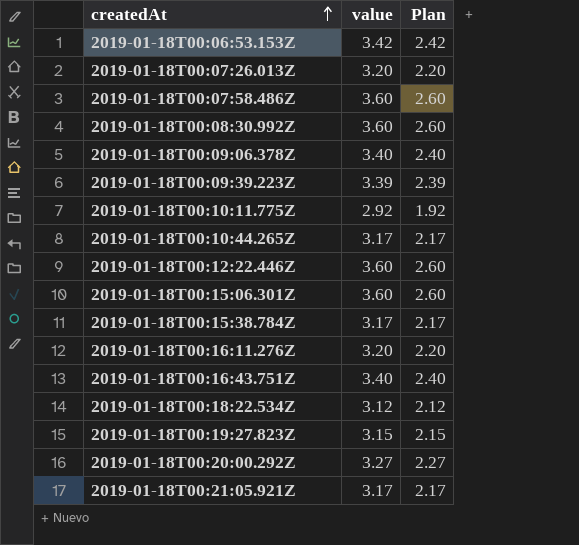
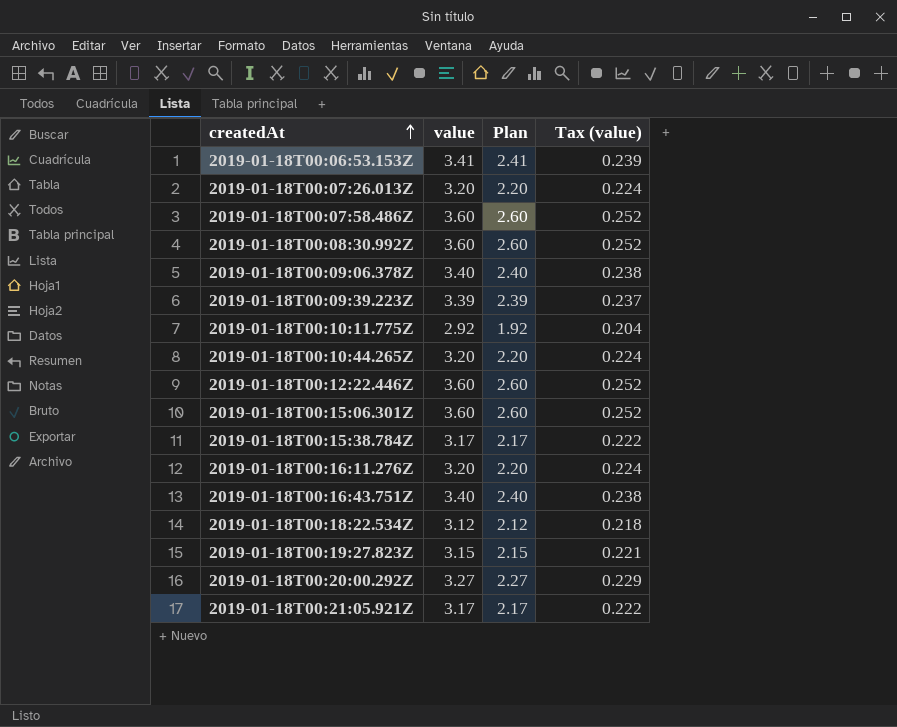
column Tax (value) | formula: none -> [value] * 0.07
2019-01-18T00:06:53.153Z | value: 3.42 -> 3.41
2019-01-18T00:06:53.153Z | Plan: 2.42 -> 2.41
2019-01-18T00:10:44.265Z | value: 3.17 -> 3.20
2019-01-18T00:10:44.265Z | Plan: 2.17 -> 2.20

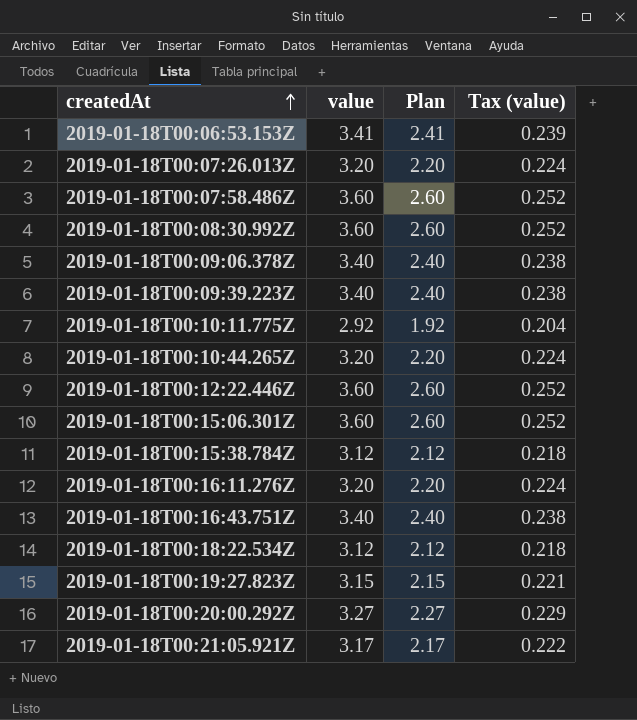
2019-01-18T00:09:39.223Z | value: 3.39 -> 3.40
2019-01-18T00:09:39.223Z | Plan: 2.39 -> 2.40
2019-01-18T00:09:39.223Z | Tax (value): 0.237 -> 0.238
2019-01-18T00:15:38.784Z | value: 3.17 -> 3.12
2019-01-18T00:15:38.784Z | Plan: 2.17 -> 2.12
2019-01-18T00:15:38.784Z | Tax (value): 0.222 -> 0.218

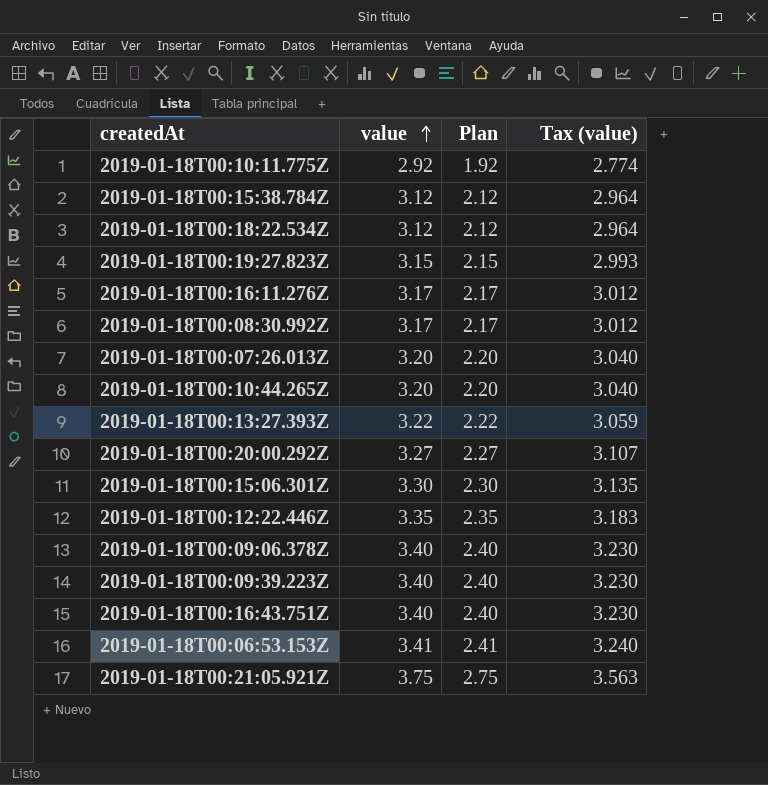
row order: createdAt ascending -> value ascending
column Tax (value) | formula: [value] * 0.07 -> [value] * 0.95
row 2019-01-18T00:07:58.486Z: 3.60 | 2.60 | 0.252 -> none
2019-01-18T00:16:11.276Z | value: 3.20 -> 3.17
2019-01-18T00:16:11.276Z | Plan: 2.20 -> 2.17
2019-01-18T00:08:30.992Z | value: 3.60 -> 3.17
2019-01-18T00:08:30.992Z | Plan: 2.60 -> 2.17
row 2019-01-18T00:13:27.393Z: none -> 3.22 | 2.22 | 3.059
2019-01-18T00:15:06.301Z | value: 3.60 -> 3.30
2019-01-18T00:15:06.301Z | Plan: 2.60 -> 2.30
2019-01-18T00:12:22.446Z | value: 3.60 -> 3.35
2019-01-18T00:12:22.446Z | Plan: 2.60 -> 2.35
2019-01-18T00:21:05.921Z | value: 3.17 -> 3.75
2019-01-18T00:21:05.921Z | Plan: 2.17 -> 2.75

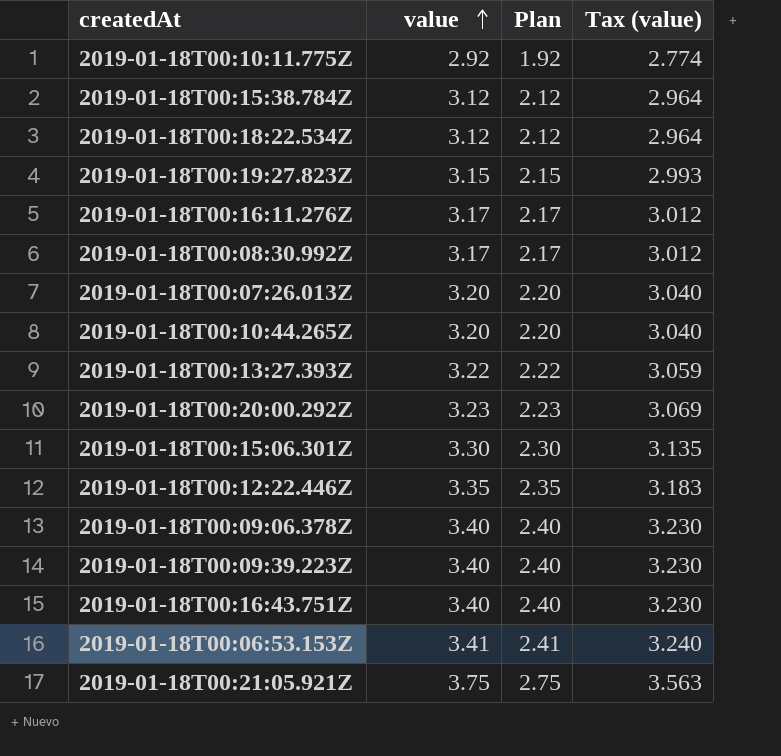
2019-01-18T00:20:00.292Z | value: 3.27 -> 3.23
2019-01-18T00:20:00.292Z | Plan: 2.27 -> 2.23
2019-01-18T00:20:00.292Z | Tax (value): 3.107 -> 3.069

